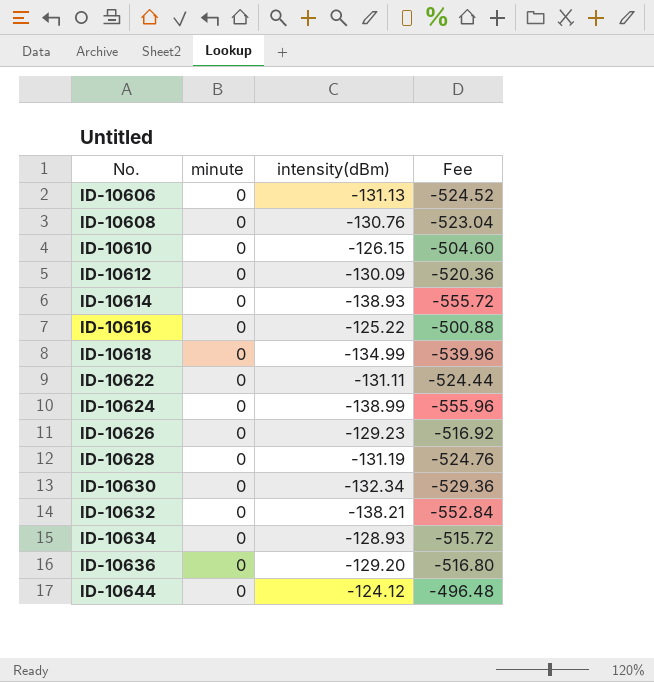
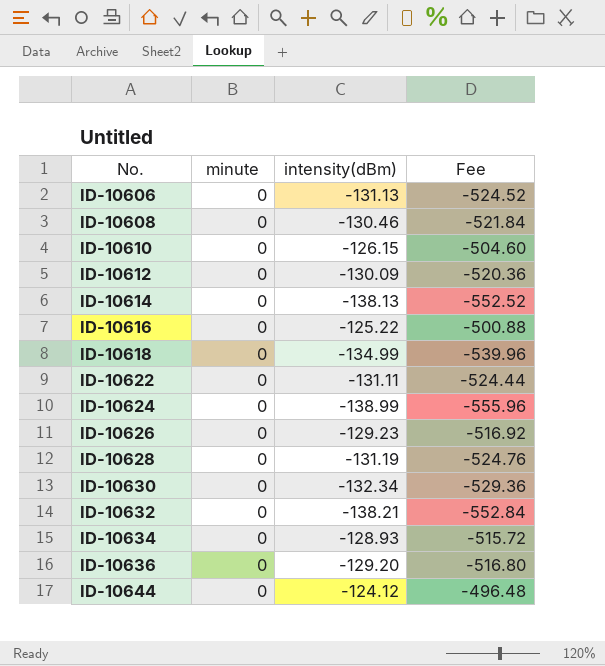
ID-10608 | intensity(dBm): -130.76 -> -130.46
ID-10608 | Fee: -523.04 -> -521.84
ID-10614 | intensity(dBm): -138.93 -> -138.13
ID-10614 | Fee: -555.72 -> -552.52

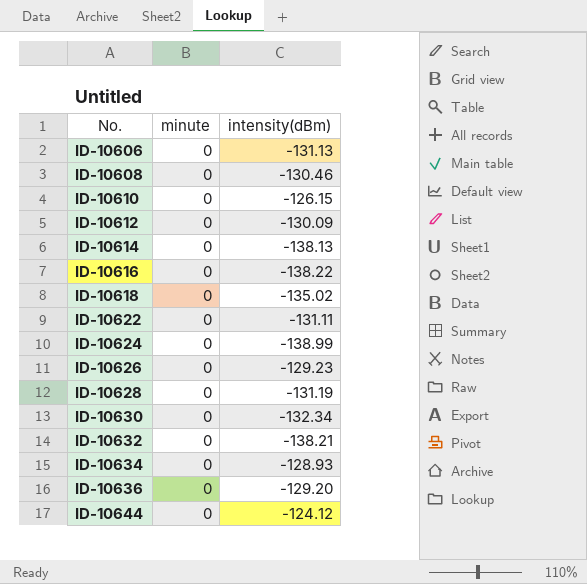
column Fee | formula: [intensity(dBm)] * 4 -> none
ID-10616 | intensity(dBm): -125.22 -> -138.22
ID-10618 | intensity(dBm): -134.99 -> -135.02

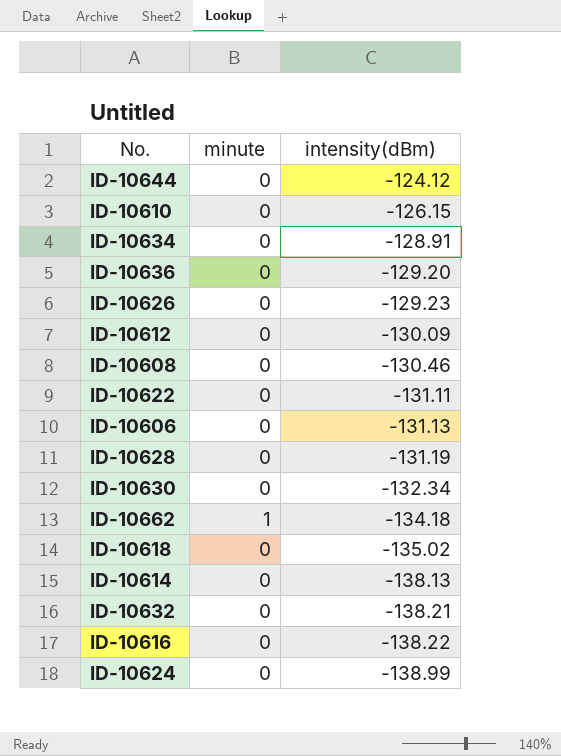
row order: No. ascending -> intensity(dBm) descending
ID-10634 | intensity(dBm): -128.93 -> -128.91
row ID-10662: none -> 1 | -134.18

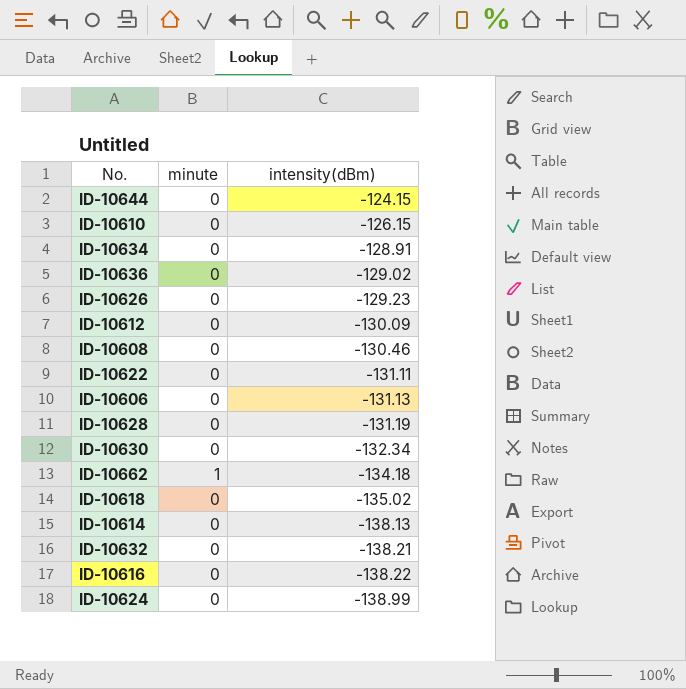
ID-10644 | intensity(dBm): -124.12 -> -124.15
ID-10636 | intensity(dBm): -129.20 -> -129.02

